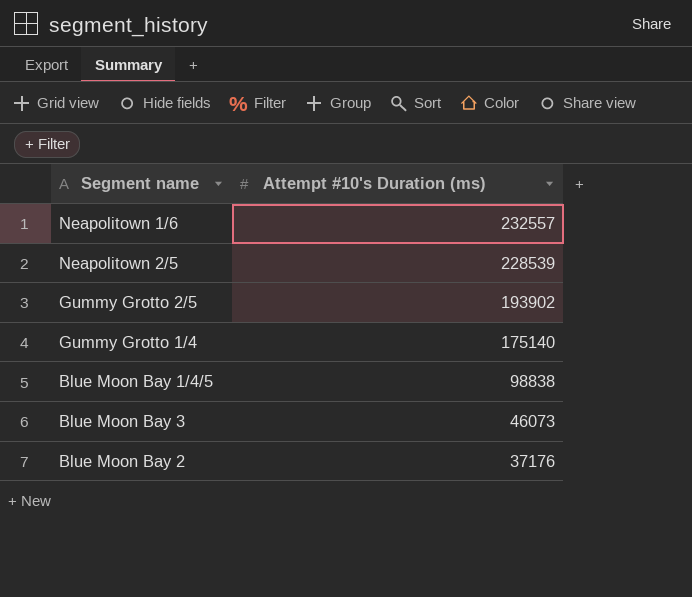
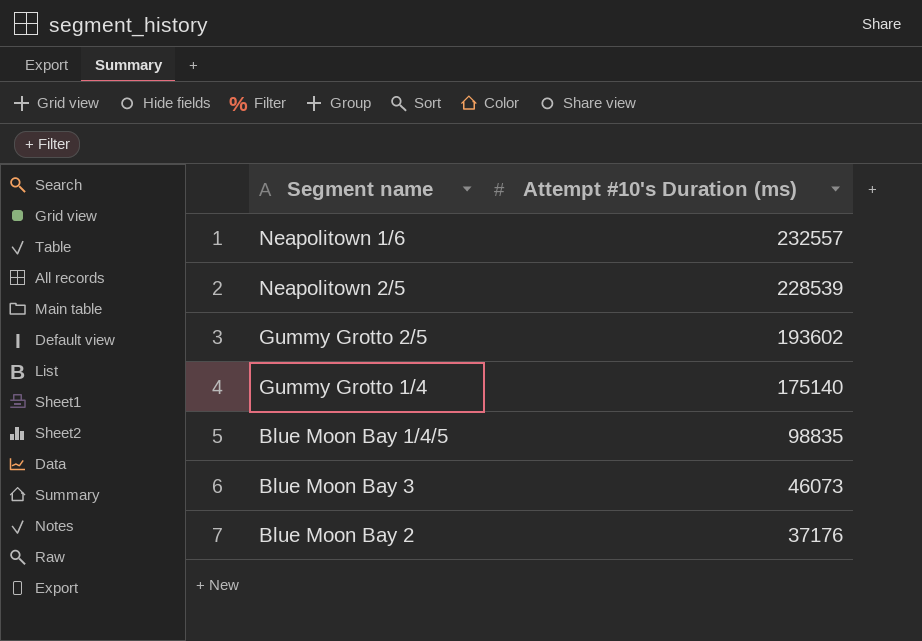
Gummy Grotto 2/5 | Attempt #10's Duration (ms): 193902 -> 193602
Blue Moon Bay 1/4/5 | Attempt #10's Duration (ms): 98838 -> 98835

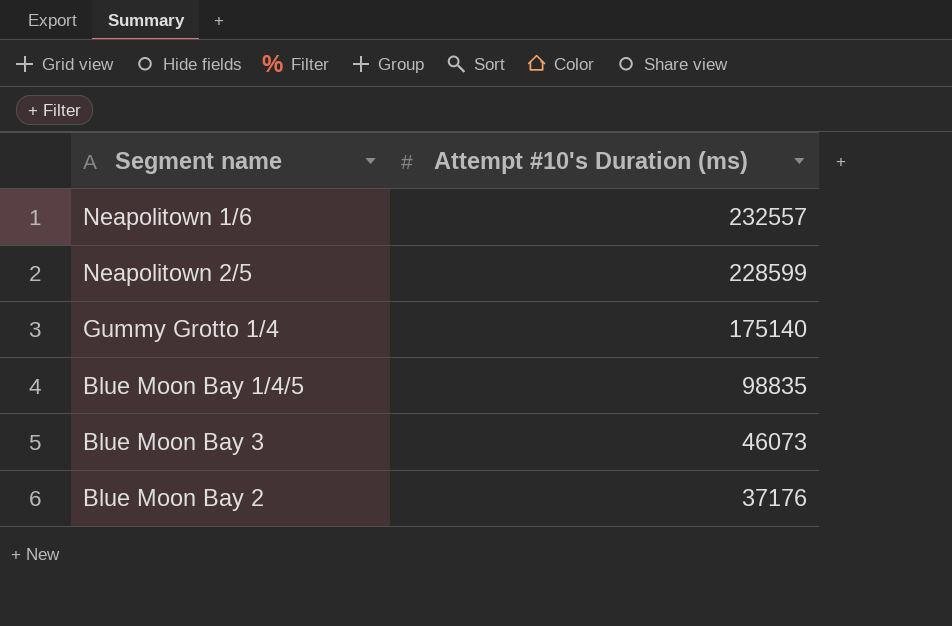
row Gummy Grotto 2/5: 193602 -> none
Neapolitown 2/5 | Attempt #10's Duration (ms): 228539 -> 228599

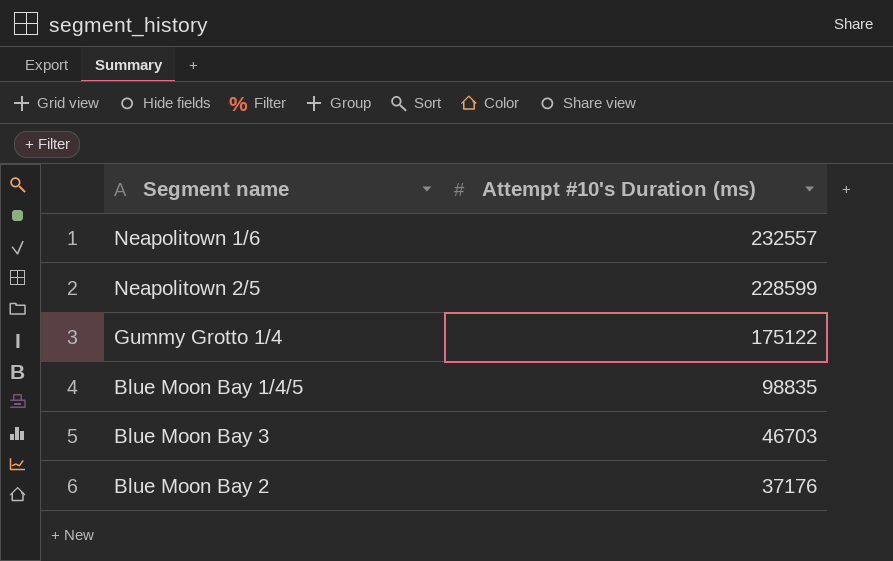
Gummy Grotto 1/4 | Attempt #10's Duration (ms): 175140 -> 175122
Blue Moon Bay 3 | Attempt #10's Duration (ms): 46073 -> 46703

